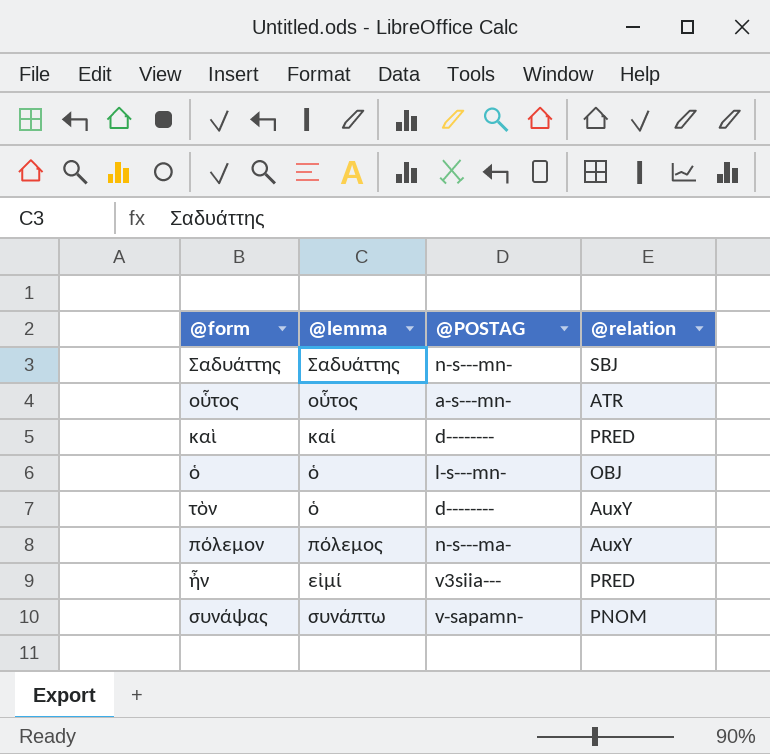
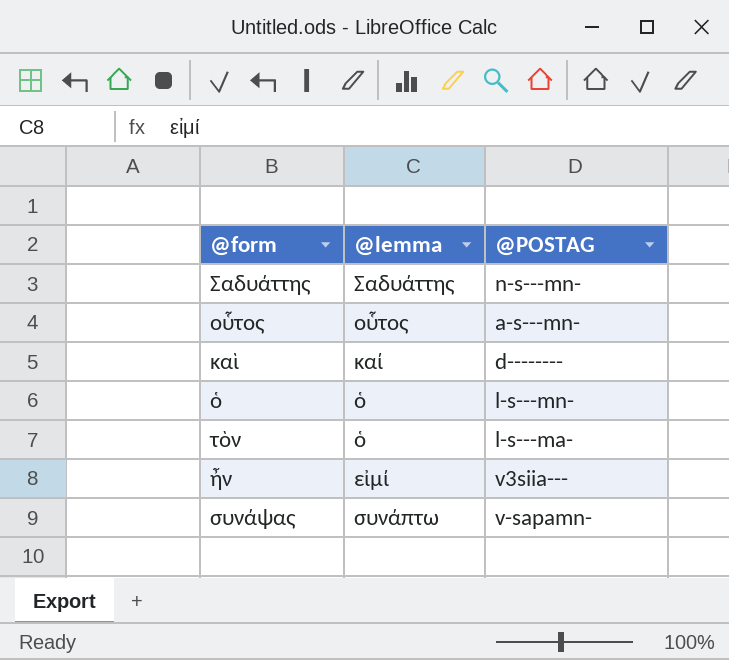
column @relation | position: 4 -> none
row πόλεμον: πόλεμος | n-s---ma- | AuxY -> none
τὸν | @POSTAG: d-------- -> l-s---ma-

